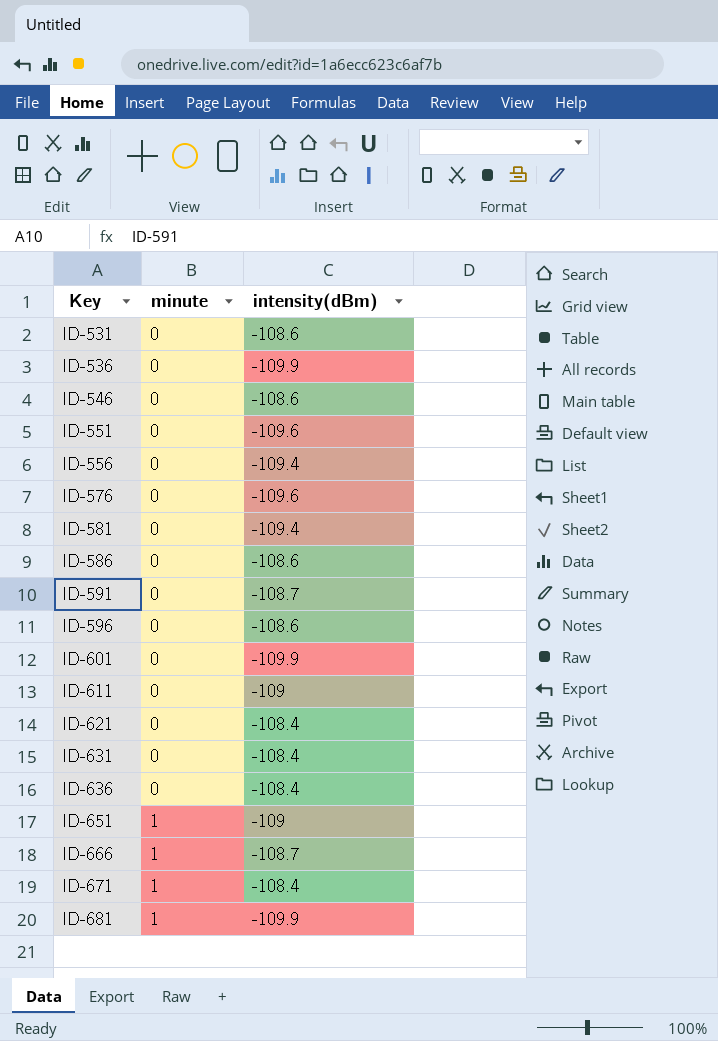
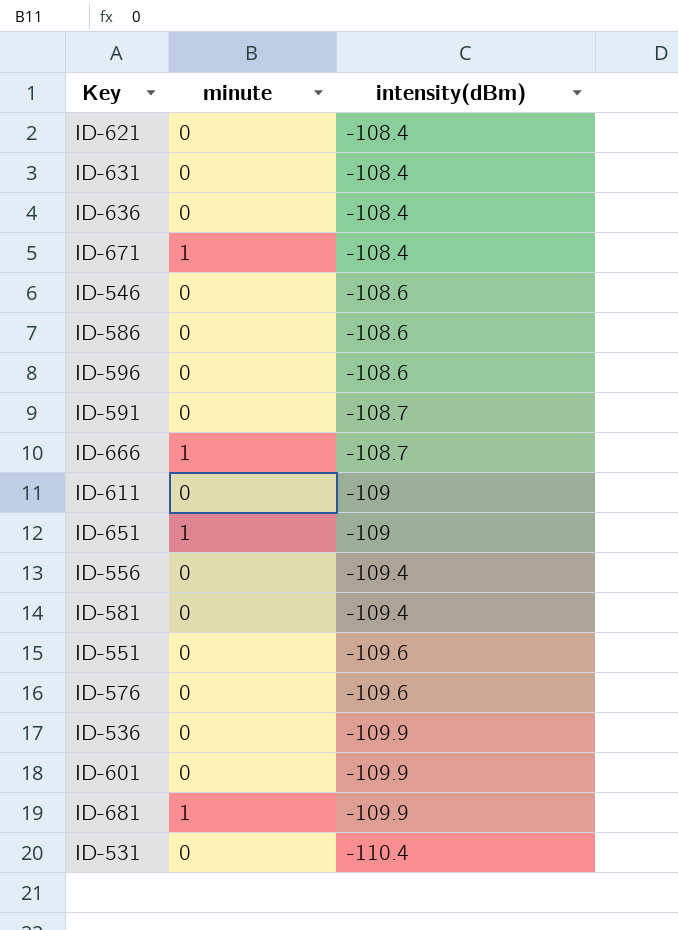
row order: Key ascending -> intensity(dBm) descending
ID-531 | intensity(dBm): -108.6 -> -110.4

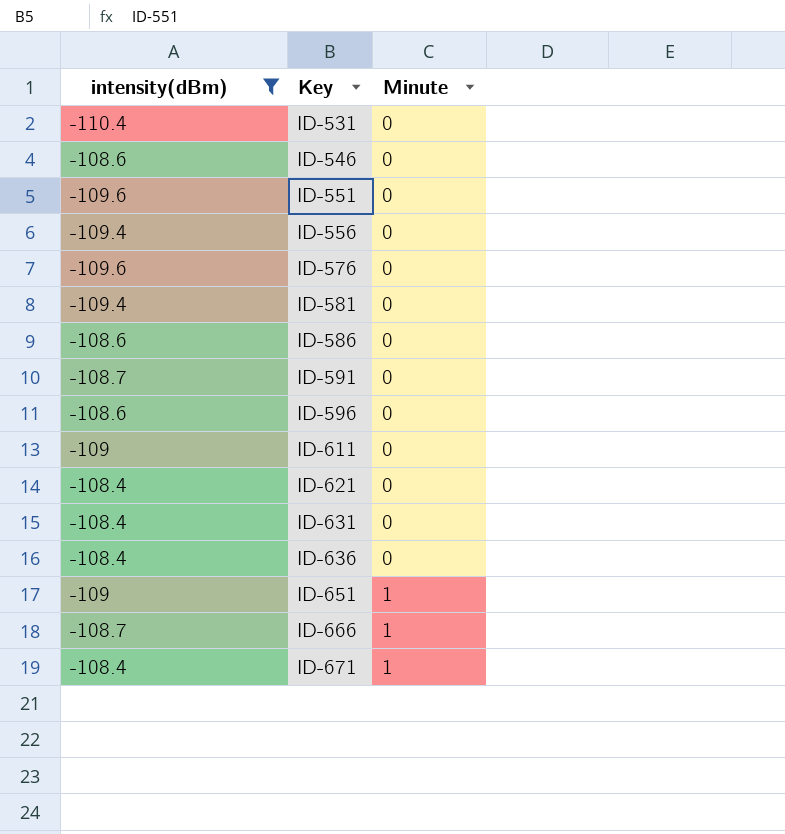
filter: none -> intensity(dBm) != -109.9
row order: intensity(dBm) descending -> Key ascending
column intensity(dBm) | position: 3 -> 1
column name: minute -> Minute

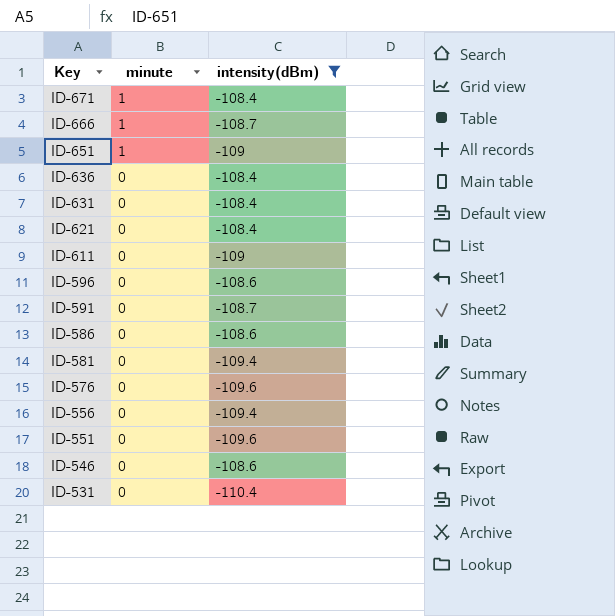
row order: Key ascending -> Key descending
column name: Minute -> minute
column intensity(dBm) | position: 1 -> 3

